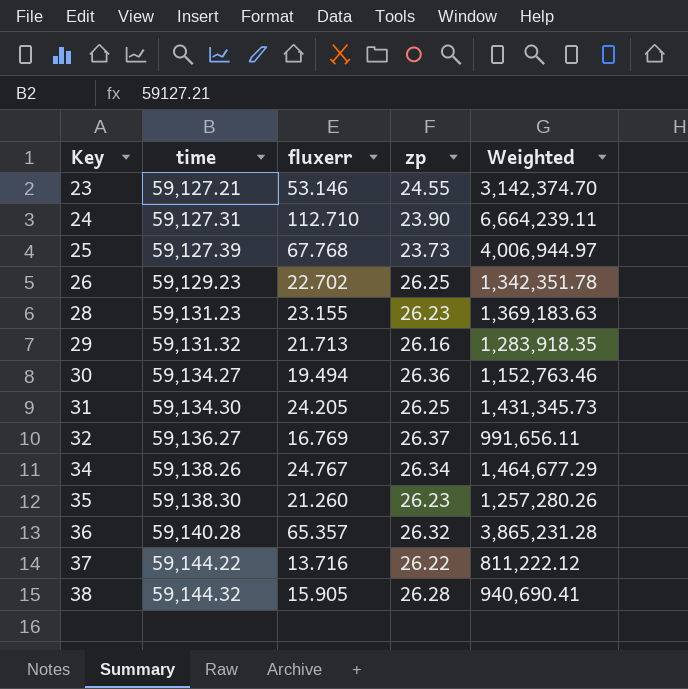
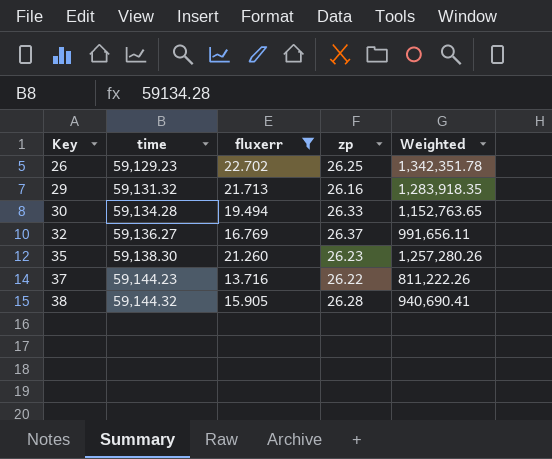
filter: none -> fluxerr <= 22.702
30 | time: 59,134.27 -> 59,134.28
30 | zp: 26.36 -> 26.33
30 | Weighted: 1,152,763.46 -> 1,152,763.65
37 | time: 59,144.22 -> 59,144.23
37 | Weighted: 811,222.12 -> 811,222.26

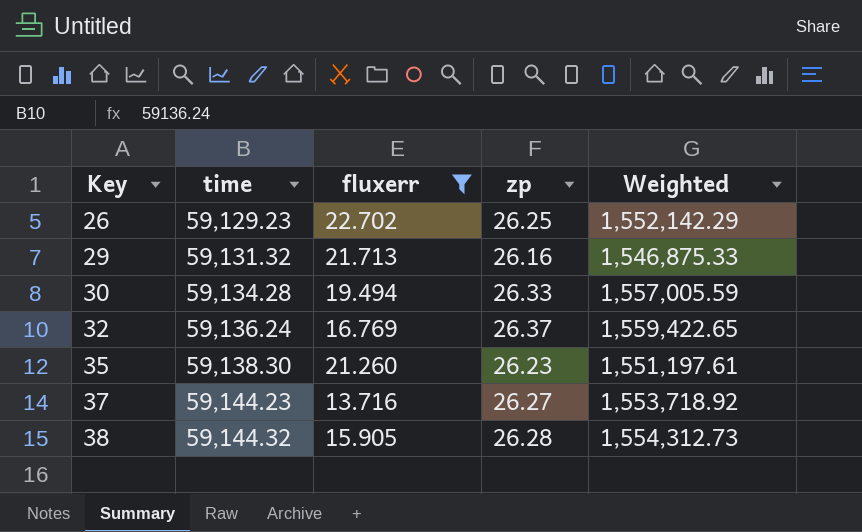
column Weighted | formula: [time] * [fluxerr] -> [time] * [zp]
32 | time: 59,136.27 -> 59,136.24
37 | zp: 26.22 -> 26.27

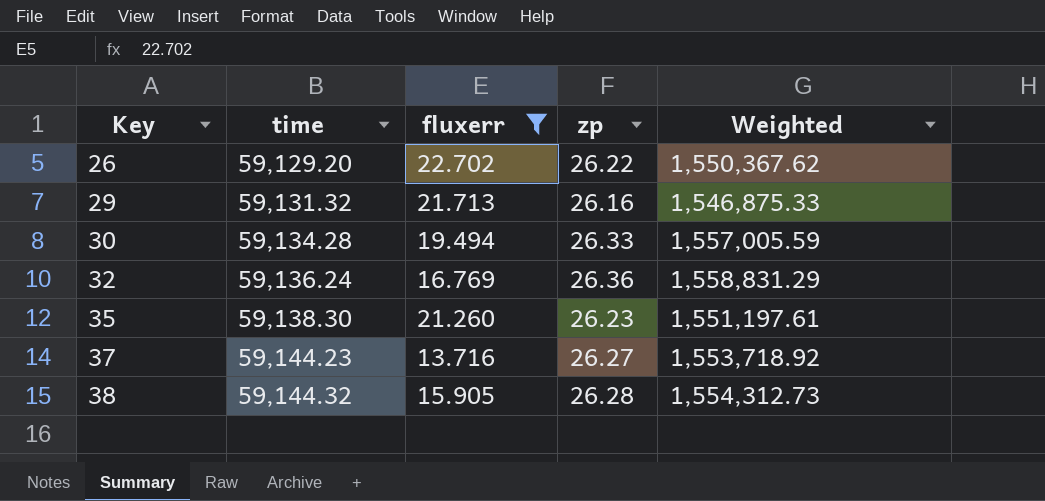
26 | time: 59,129.23 -> 59,129.20
26 | zp: 26.25 -> 26.22
26 | Weighted: 1,552,142.29 -> 1,550,367.62
32 | zp: 26.37 -> 26.36
32 | Weighted: 1,559,422.65 -> 1,558,831.29

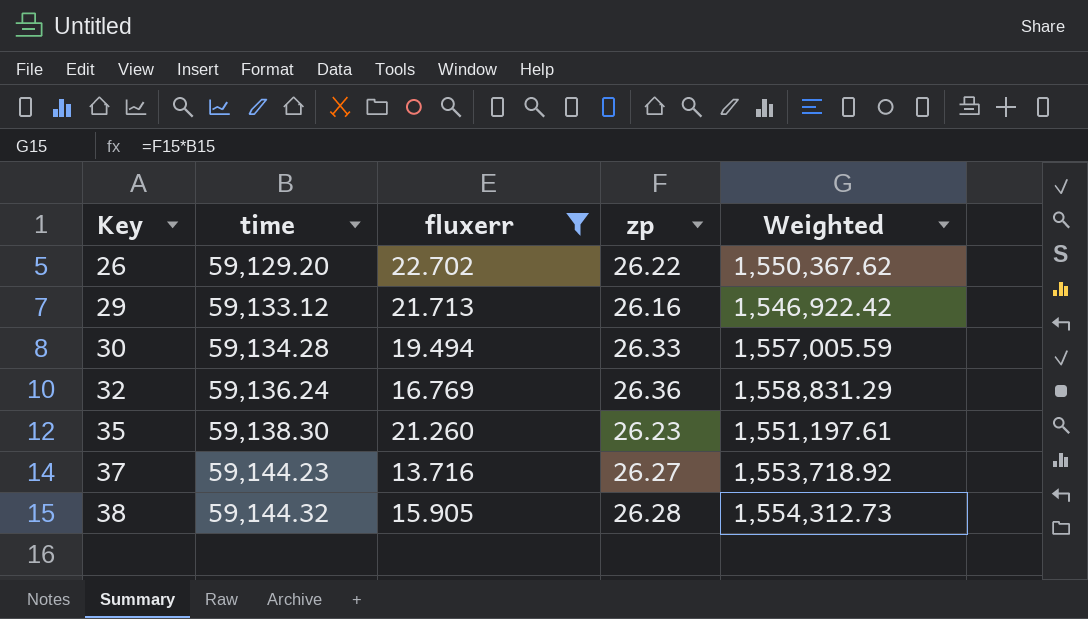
29 | time: 59,131.32 -> 59,133.12
29 | Weighted: 1,546,875.33 -> 1,546,922.42

